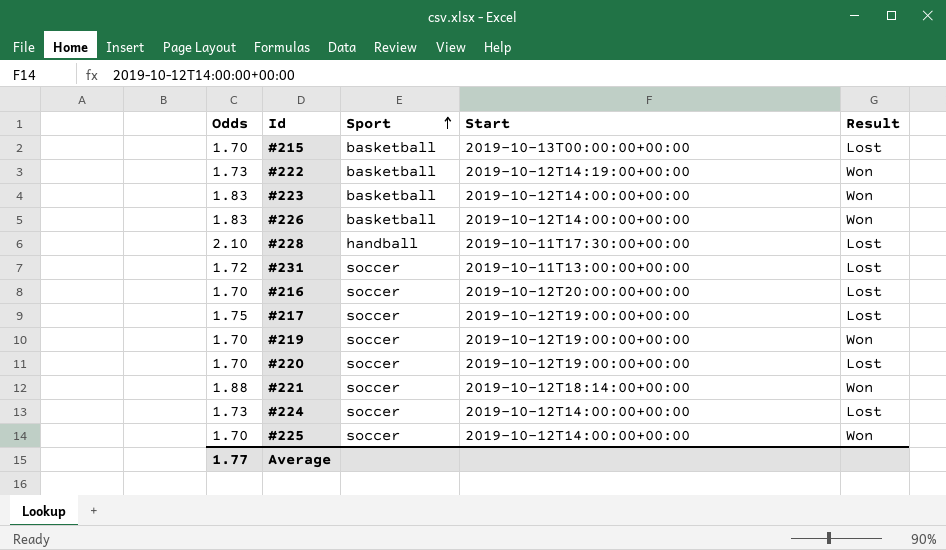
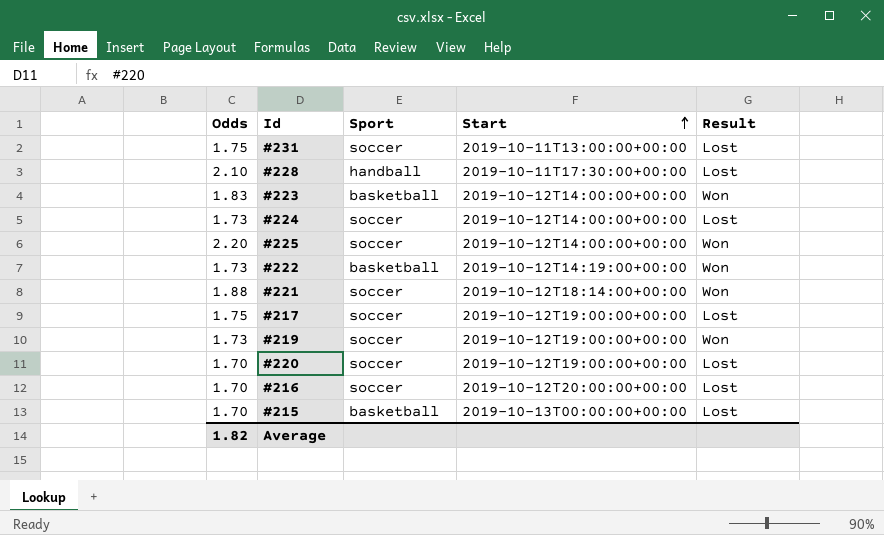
row order: Sport ascending -> Start ascending
row #226: 1.83 | basketball | 2019-10-12T14:00:00+00:00 | Won -> none
#231 | Odds: 1.72 -> 1.75
#225 | Odds: 1.70 -> 2.20
#219 | Odds: 1.70 -> 1.73
Average | Odds: 1.77 -> 1.82

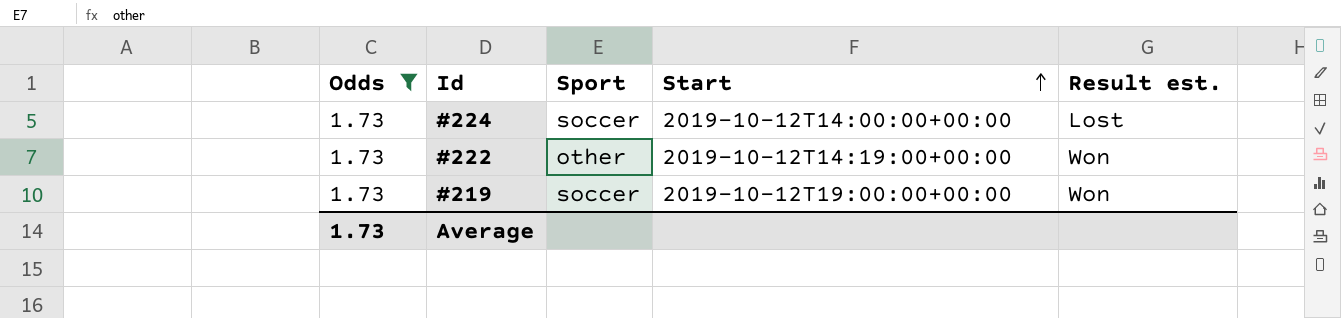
filter: none -> Odds = 1.73
column name: Result -> Result est.
#222 | Sport: basketball -> other
Average | Odds: 1.82 -> 1.73

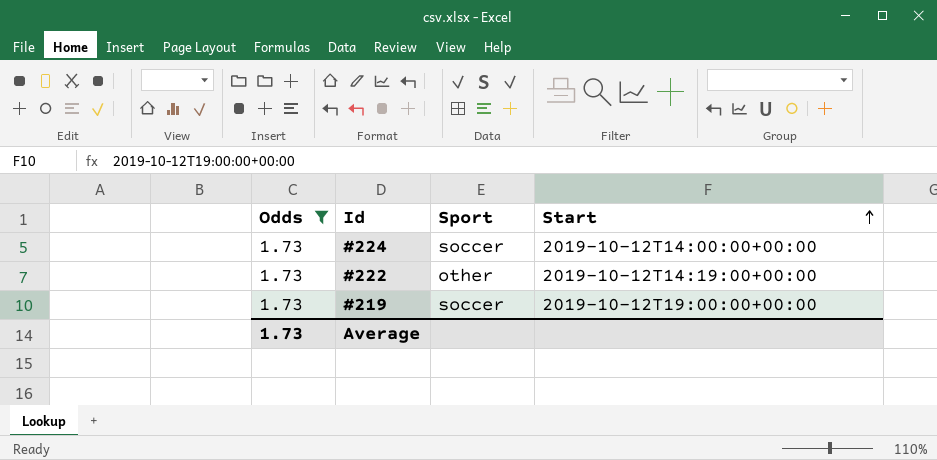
column Result est. | position: 5 -> none

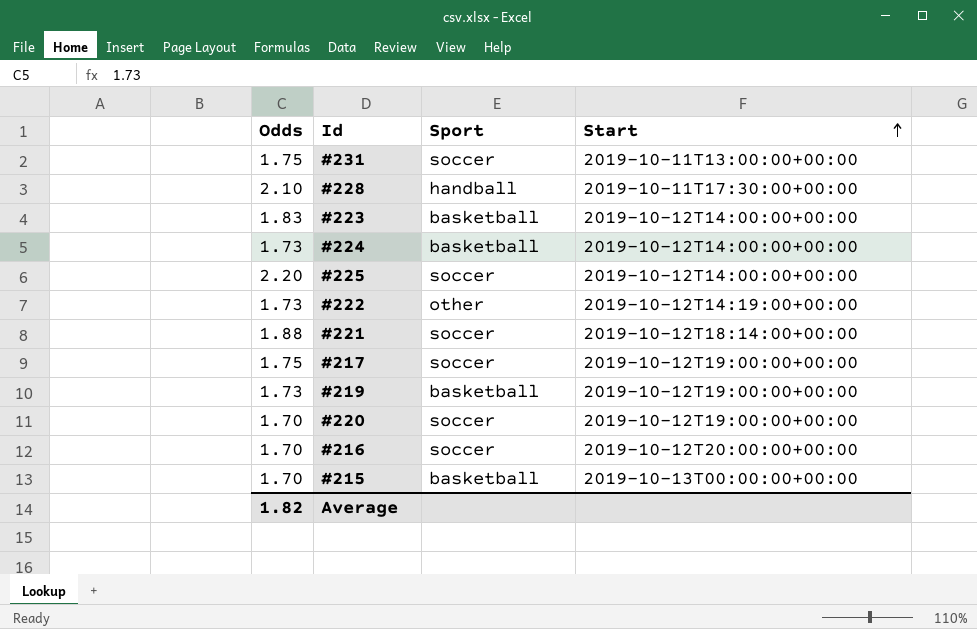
filter: Odds = 1.73 -> none
#224 | Sport: soccer -> basketball
#219 | Sport: soccer -> basketball
Average | Odds: 1.73 -> 1.82

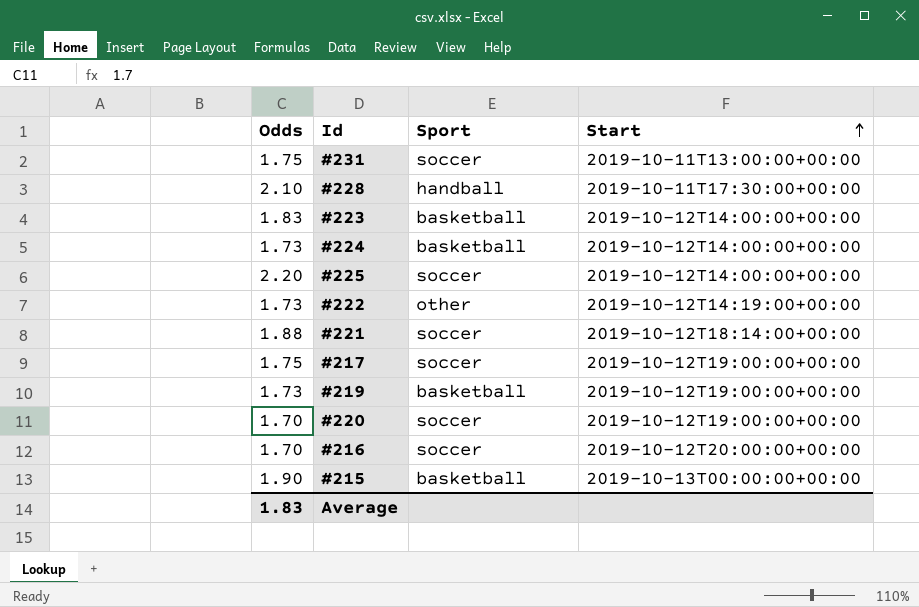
#215 | Odds: 1.70 -> 1.90
Average | Odds: 1.82 -> 1.83

